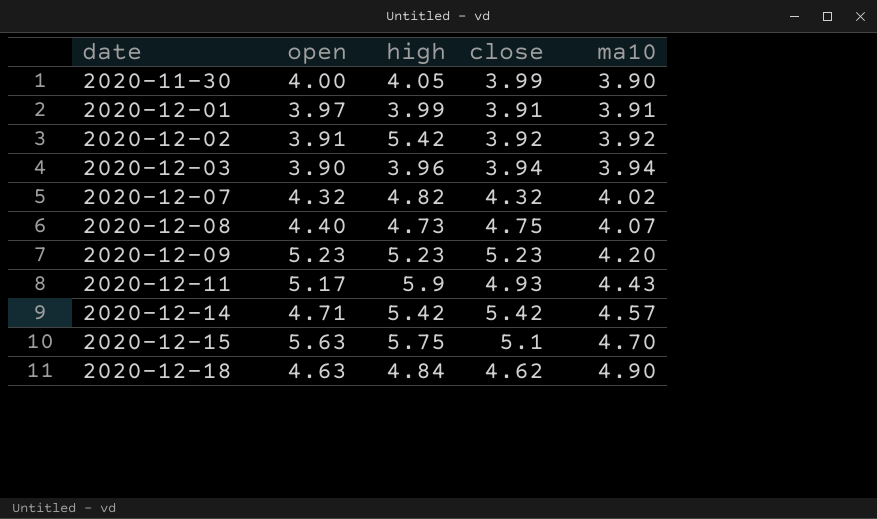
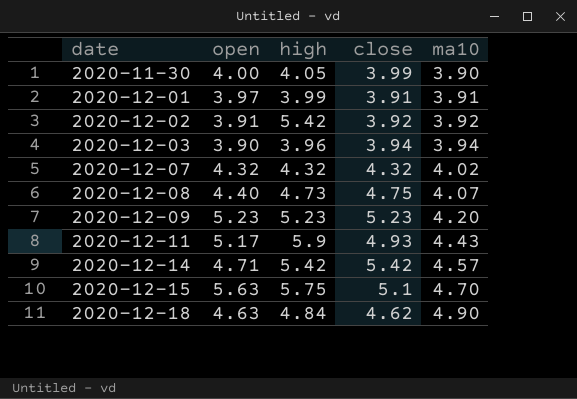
2020-12-07 | high: 4.82 -> 4.32

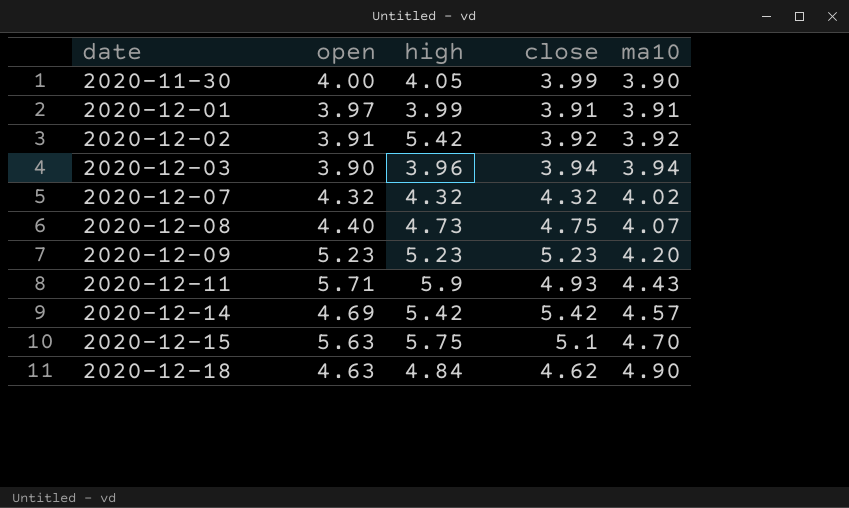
2020-12-11 | open: 5.17 -> 5.71
2020-12-14 | open: 4.71 -> 4.69

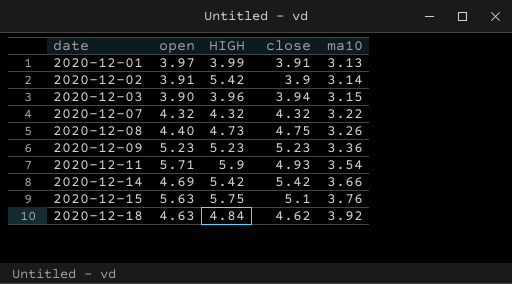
column name: high -> HIGH
row 2020-11-30: 4.00 | 4.05 | 3.99 | 3.90 -> none
2020-12-01 | ma10: 3.91 -> 3.13
2020-12-02 | close: 3.92 -> 3.9
2020-12-02 | ma10: 3.92 -> 3.14
2020-12-03 | ma10: 3.94 -> 3.15
2020-12-07 | ma10: 4.02 -> 3.22
2020-12-08 | ma10: 4.07 -> 3.26
2020-12-09 | ma10: 4.20 -> 3.36
2020-12-11 | ma10: 4.43 -> 3.54
2020-12-14 | ma10: 4.57 -> 3.66
2020-12-15 | ma10: 4.70 -> 3.76
2020-12-18 | ma10: 4.90 -> 3.92

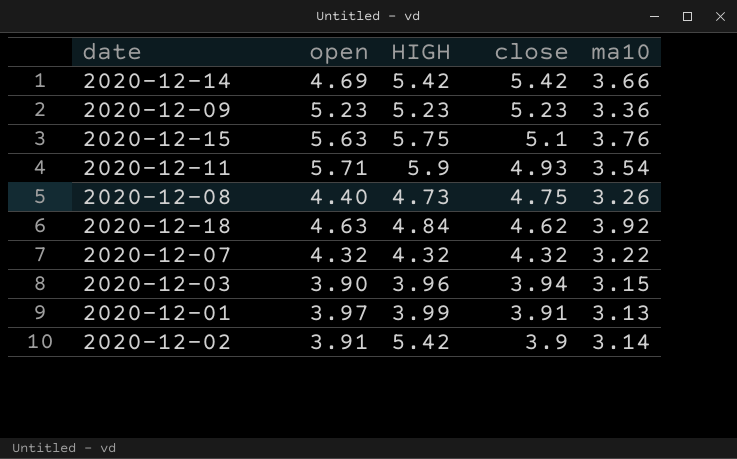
row order: date ascending -> close descending

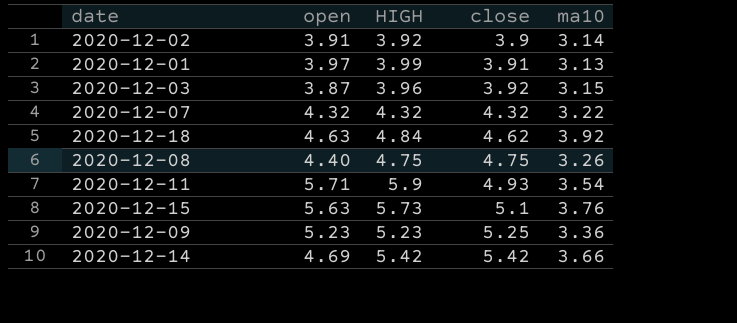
row order: close descending -> close ascending
2020-12-02 | HIGH: 5.42 -> 3.92
2020-12-03 | open: 3.90 -> 3.87
2020-12-03 | close: 3.94 -> 3.92
2020-12-08 | HIGH: 4.73 -> 4.75
2020-12-15 | HIGH: 5.75 -> 5.73
2020-12-09 | close: 5.23 -> 5.25

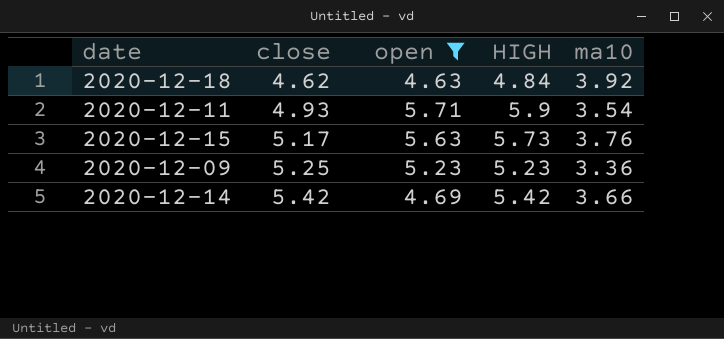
filter: none -> open >= 4.63
column close | position: 4 -> 2
2020-12-15 | close: 5.1 -> 5.17

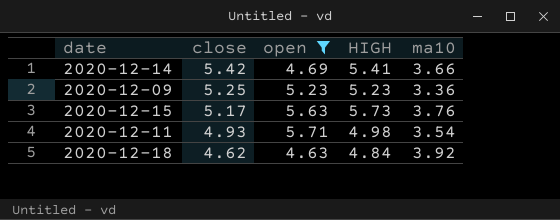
row order: close ascending -> close descending
2020-12-14 | HIGH: 5.42 -> 5.41
2020-12-11 | HIGH: 5.9 -> 4.98

